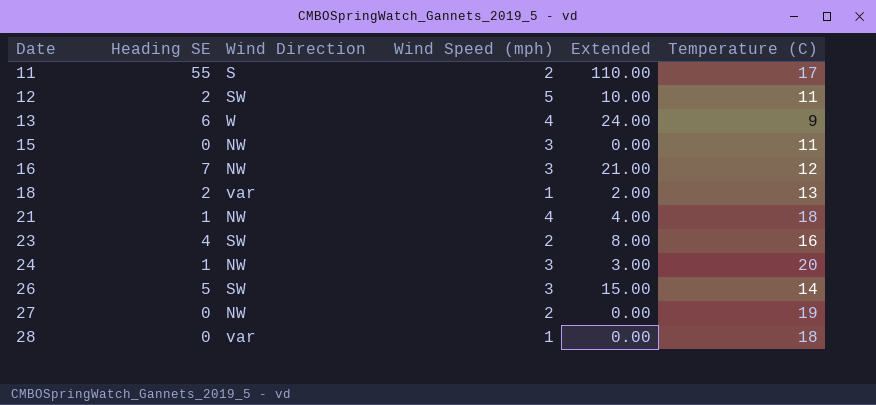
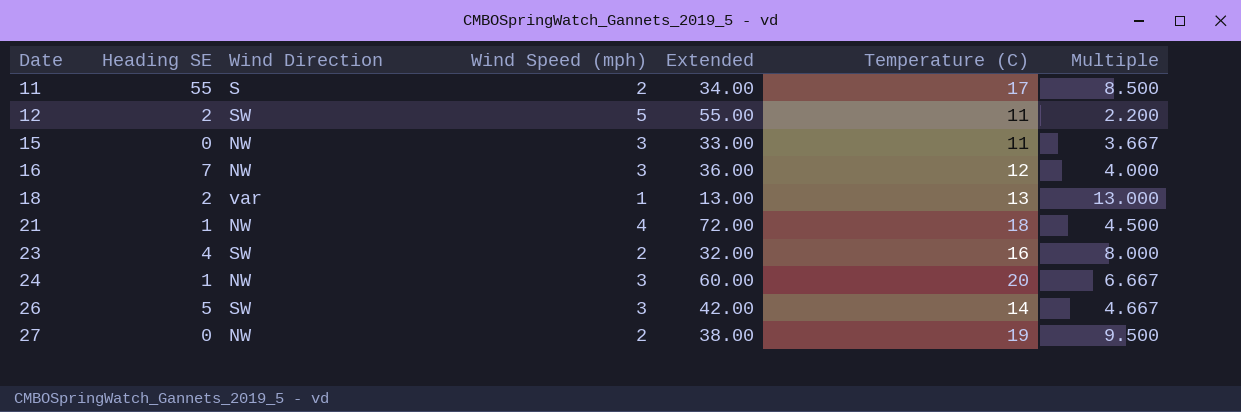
column Extended | formula: [Heading SE] * [Wind Speed (mph)] -> [Wind Speed (mph)] * [Temperature (C)]
column Multiple | formula: none -> [Temperature (C)] / [Wind Speed (mph)]
row 13: 6 | W | 4 | 24.00 | 9 -> none
row 28: 0 | var | 1 | 0.00 | 18 -> none

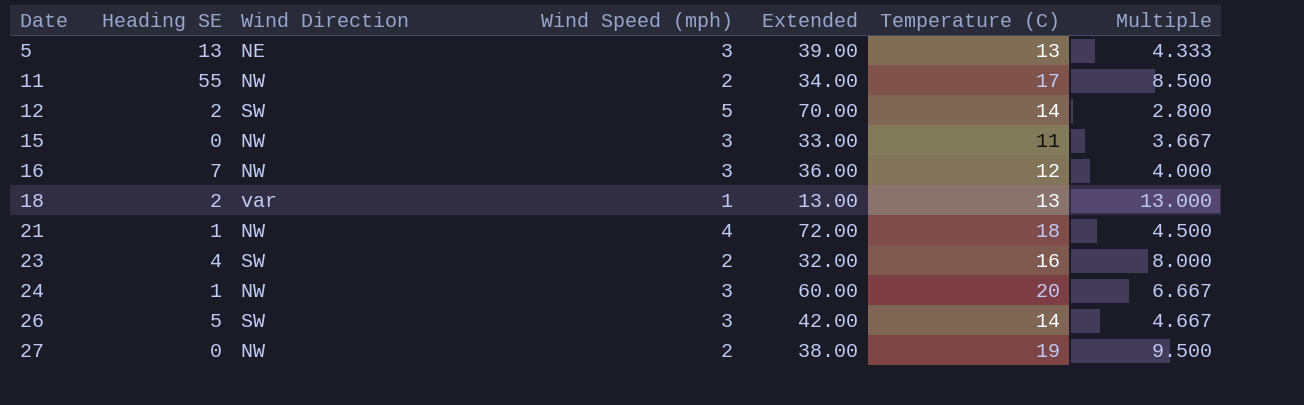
row 5: none -> 13 | NE | 3 | 39.00 | 13 | 4.333
11 | Wind Direction: S -> NW
12 | Extended: 55.00 -> 70.00
12 | Temperature (C): 11 -> 14
12 | Multiple: 2.200 -> 2.800

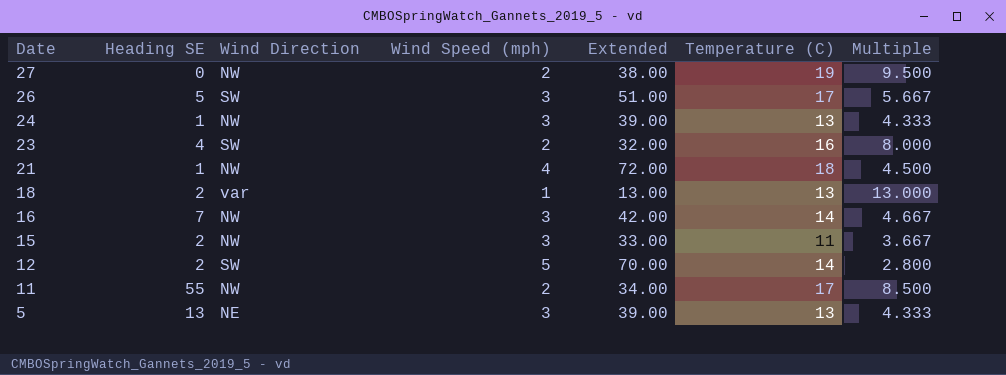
row order: Date ascending -> Date descending
26 | Extended: 42.00 -> 51.00
26 | Temperature (C): 14 -> 17
26 | Multiple: 4.667 -> 5.667
24 | Extended: 60.00 -> 39.00
24 | Temperature (C): 20 -> 13
24 | Multiple: 6.667 -> 4.333
16 | Extended: 36.00 -> 42.00
16 | Temperature (C): 12 -> 14
16 | Multiple: 4.000 -> 4.667
15 | Heading SE: 0 -> 2

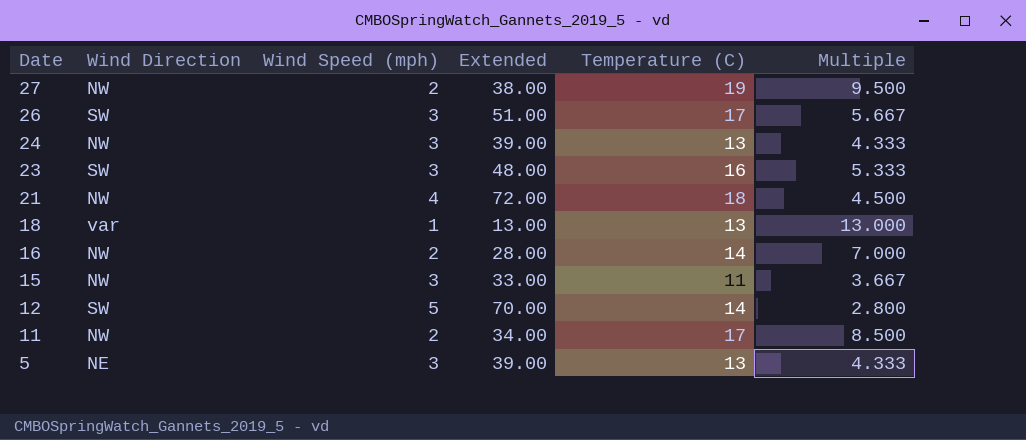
column Heading SE | position: 2 -> none
23 | Wind Speed (mph): 2 -> 3
23 | Extended: 32.00 -> 48.00
23 | Multiple: 8.000 -> 5.333
16 | Wind Speed (mph): 3 -> 2
16 | Extended: 42.00 -> 28.00
16 | Multiple: 4.667 -> 7.000

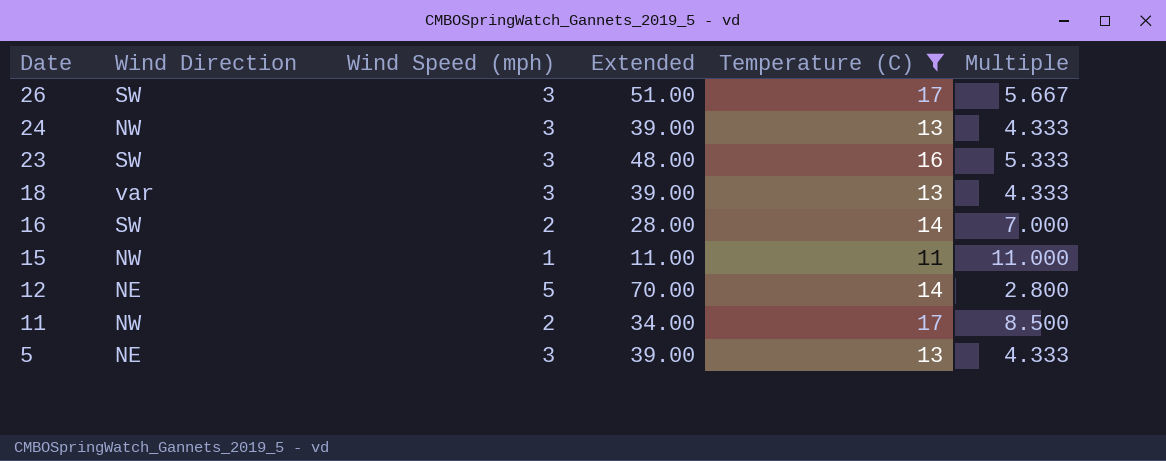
filter: none -> Temperature (C) <= 17
18 | Wind Speed (mph): 1 -> 3
18 | Extended: 13.00 -> 39.00
18 | Multiple: 13.000 -> 4.333
16 | Wind Direction: NW -> SW
15 | Wind Speed (mph): 3 -> 1
15 | Extended: 33.00 -> 11.00
15 | Multiple: 3.667 -> 11.000
12 | Wind Direction: SW -> NE

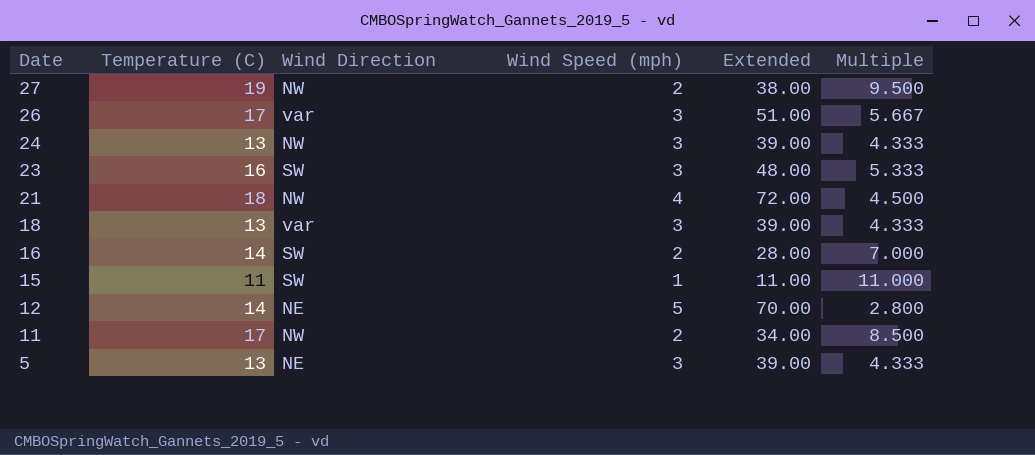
filter: Temperature (C) <= 17 -> none
column Temperature (C) | position: 5 -> 2
26 | Wind Direction: SW -> var
15 | Wind Direction: NW -> SW

